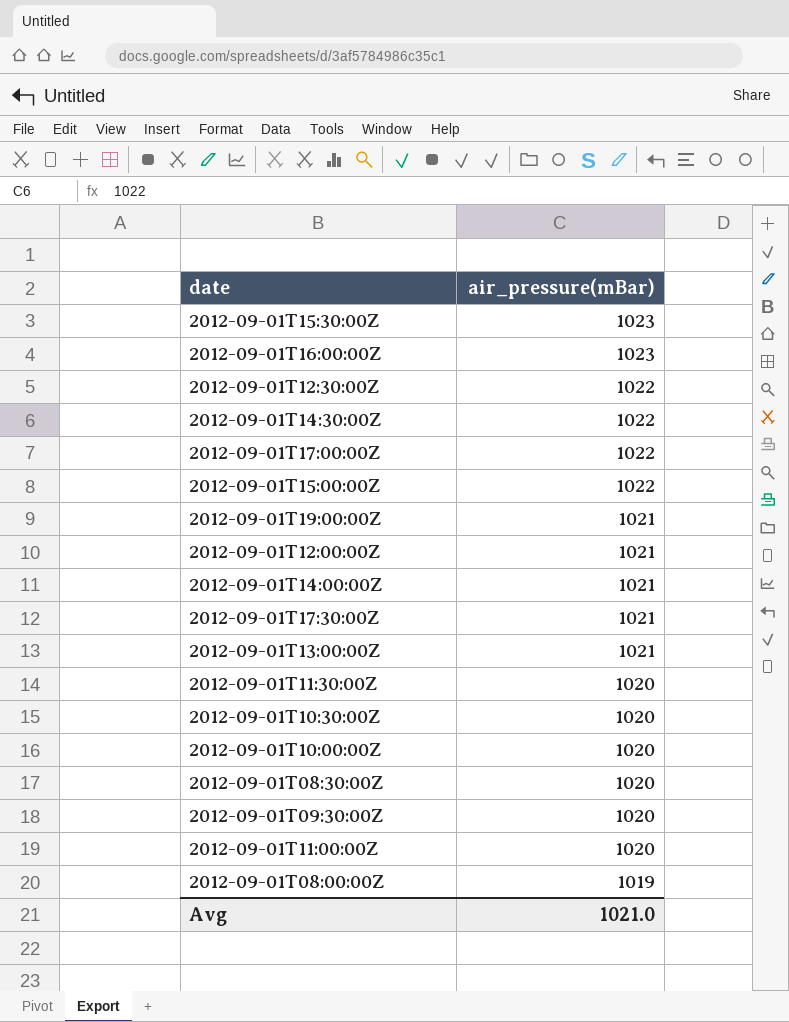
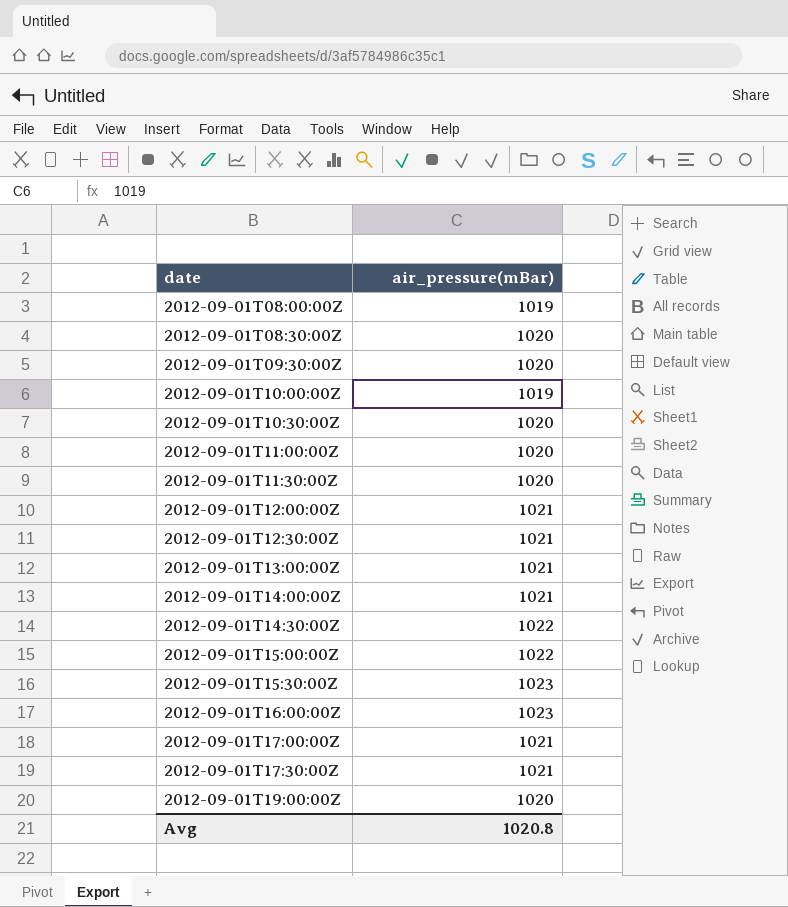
row order: air_pressure(mBar) descending -> date ascending
2012-09-01T10:00:00Z | air_pressure(mBar): 1020 -> 1019
2012-09-01T12:30:00Z | air_pressure(mBar): 1022 -> 1021
2012-09-01T17:00:00Z | air_pressure(mBar): 1022 -> 1021
2012-09-01T19:00:00Z | air_pressure(mBar): 1021 -> 1020
Avg | air_pressure(mBar): 1021.0 -> 1020.8

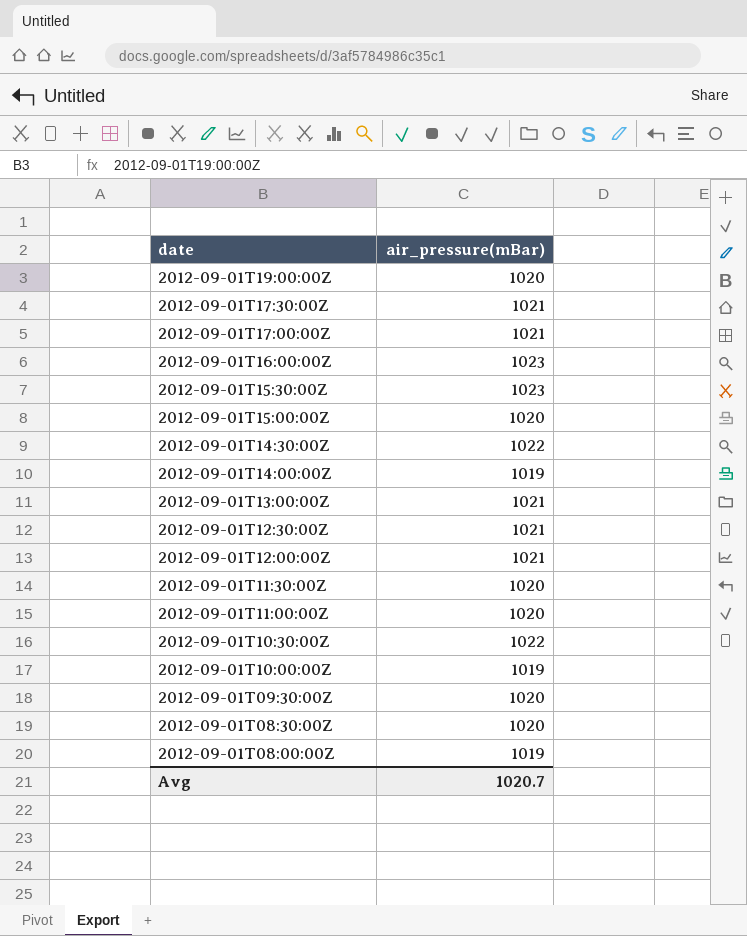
row order: date ascending -> date descending
2012-09-01T15:00:00Z | air_pressure(mBar): 1022 -> 1020
2012-09-01T14:00:00Z | air_pressure(mBar): 1021 -> 1019
2012-09-01T10:30:00Z | air_pressure(mBar): 1020 -> 1022
Avg | air_pressure(mBar): 1020.8 -> 1020.7

